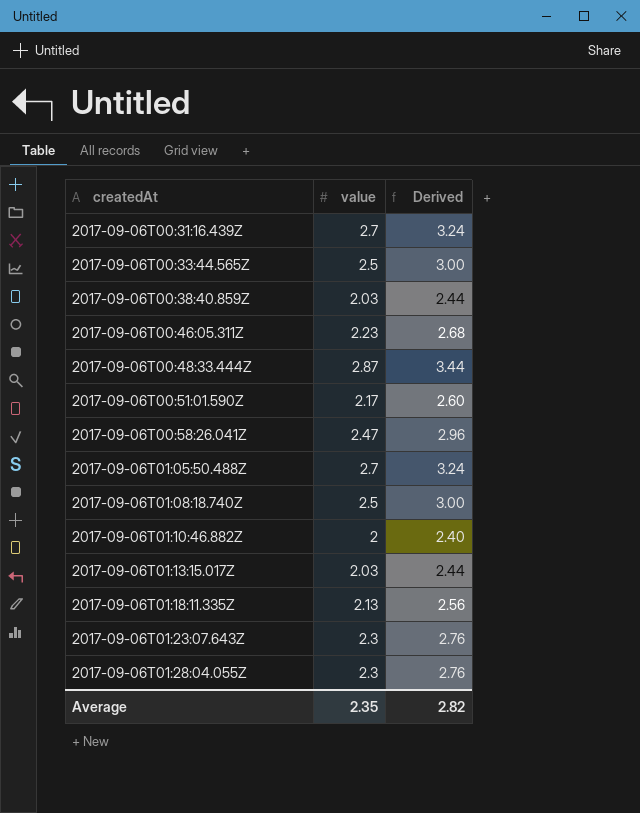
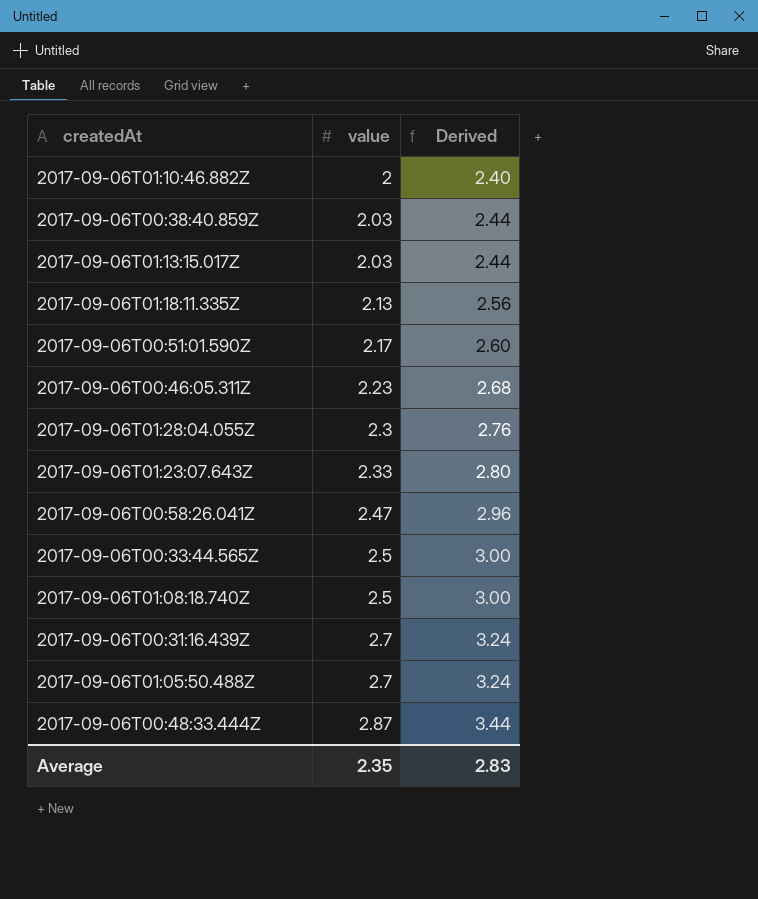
row order: createdAt ascending -> value ascending
2017-09-06T01:23:07.643Z | value: 2.3 -> 2.33
2017-09-06T01:23:07.643Z | Derived: 2.76 -> 2.80
Average | Derived: 2.82 -> 2.83

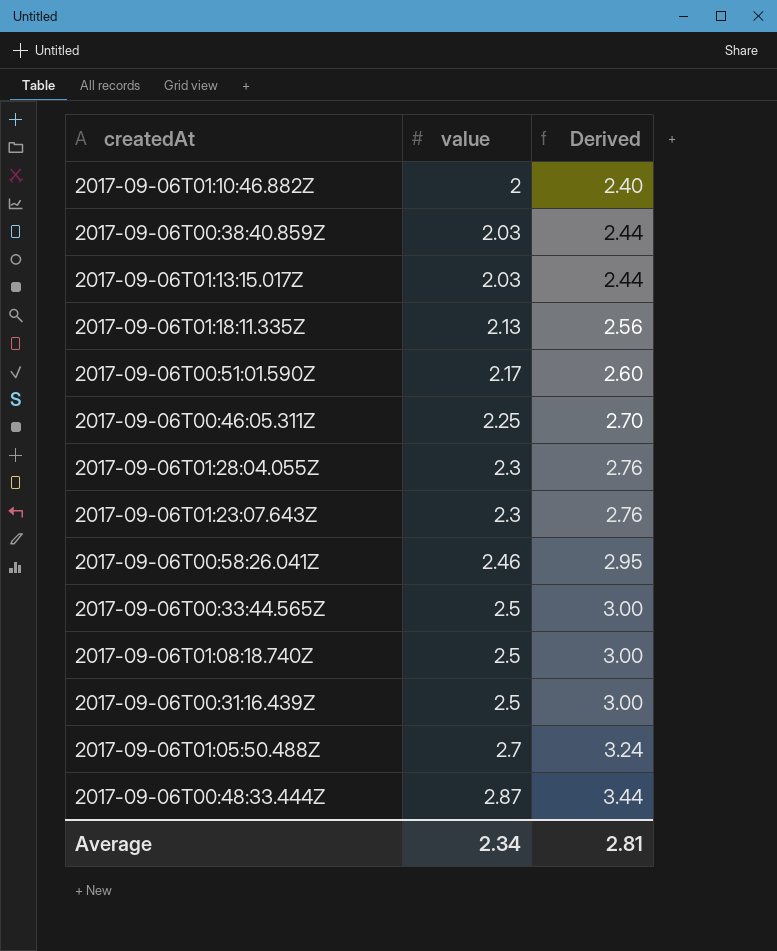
2017-09-06T00:46:05.311Z | value: 2.23 -> 2.25
2017-09-06T00:46:05.311Z | Derived: 2.68 -> 2.70
2017-09-06T01:23:07.643Z | value: 2.33 -> 2.3
2017-09-06T01:23:07.643Z | Derived: 2.80 -> 2.76
2017-09-06T00:58:26.041Z | value: 2.47 -> 2.46
2017-09-06T00:58:26.041Z | Derived: 2.96 -> 2.95
2017-09-06T00:31:16.439Z | value: 2.7 -> 2.5
2017-09-06T00:31:16.439Z | Derived: 3.24 -> 3.00
Average | value: 2.35 -> 2.34
Average | Derived: 2.83 -> 2.81

